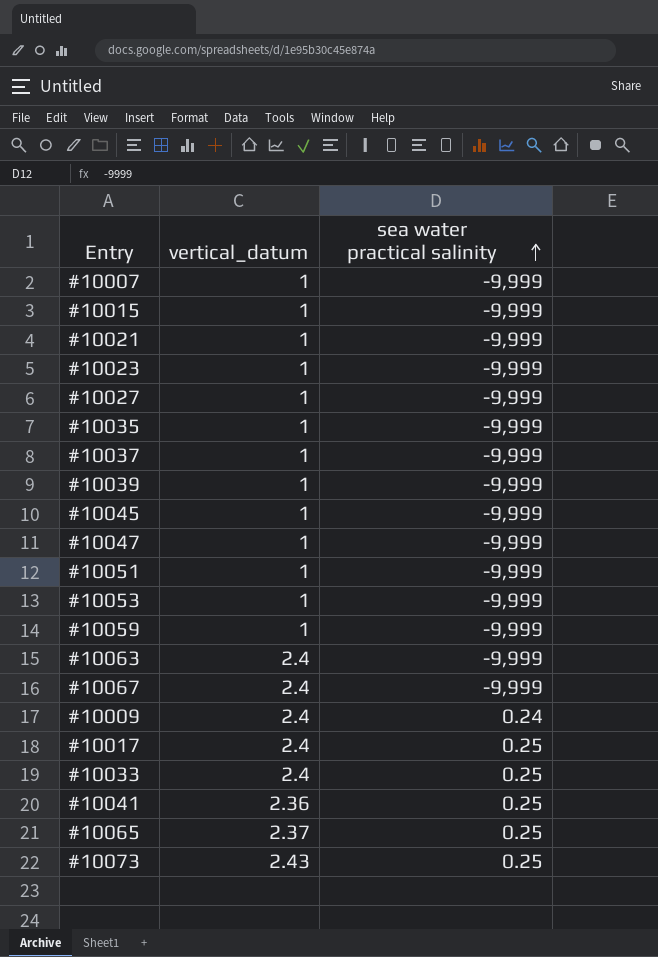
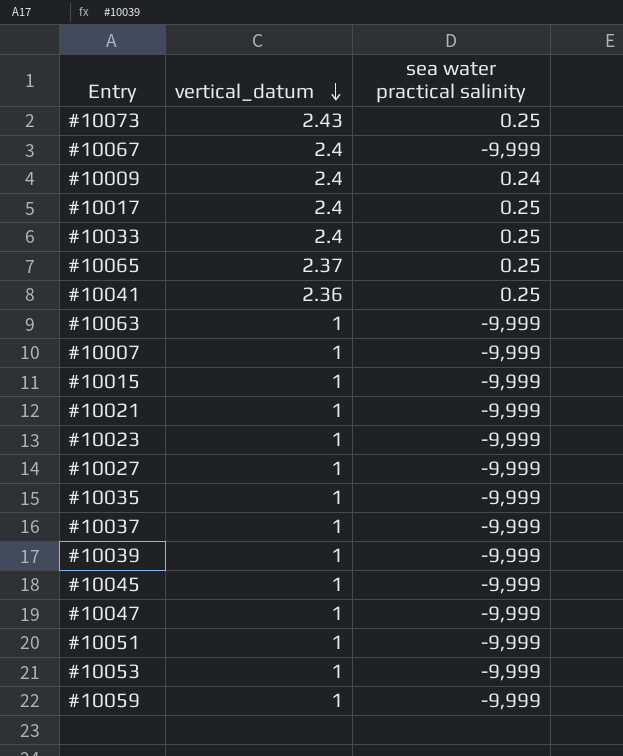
row order: sea water practical salinity ascending -> vertical_datum descending
#10063 | vertical_datum: 2.4 -> 1

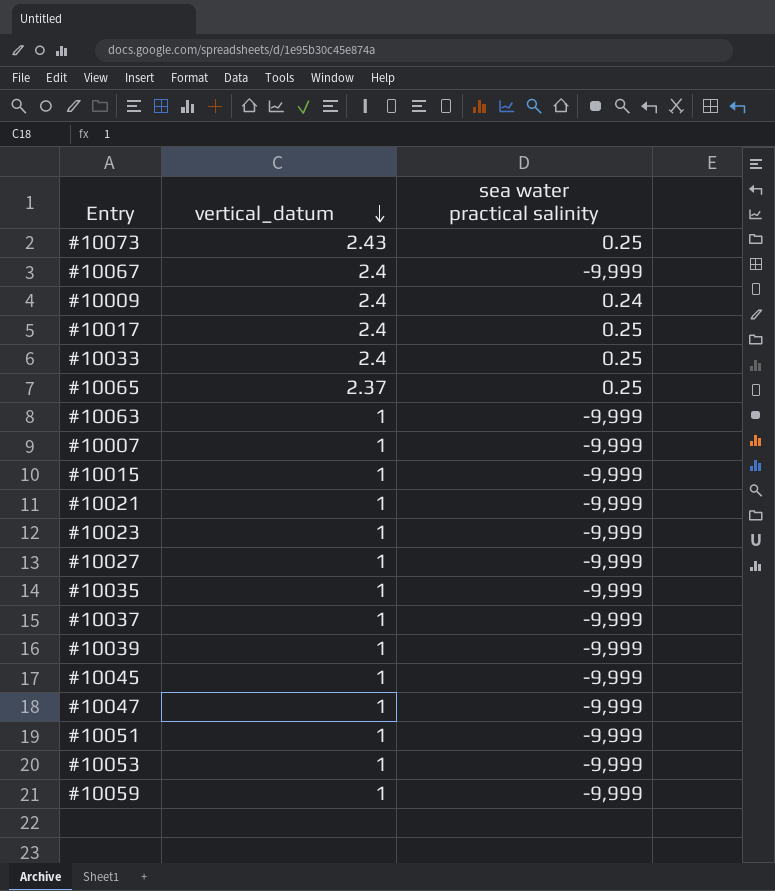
row #10041: 2.36 | 0.25 -> none

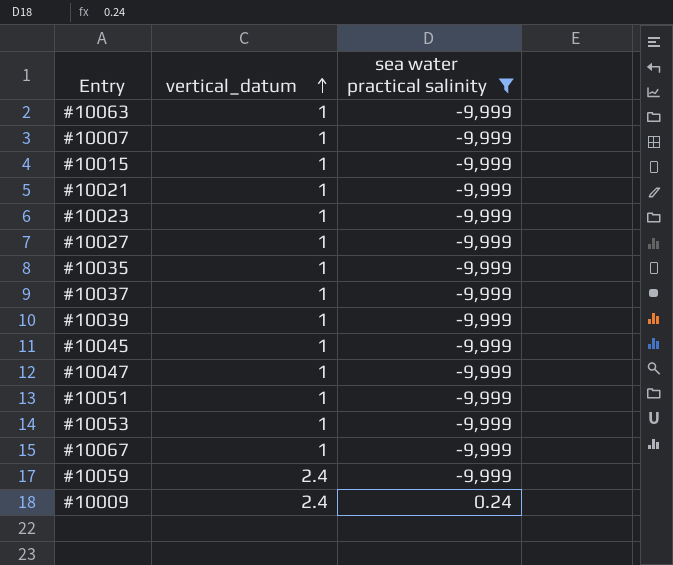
filter: none -> sea water practical salinity != 0.25
row order: vertical_datum descending -> vertical_datum ascending
#10067 | vertical_datum: 2.4 -> 1
#10059 | vertical_datum: 1 -> 2.4

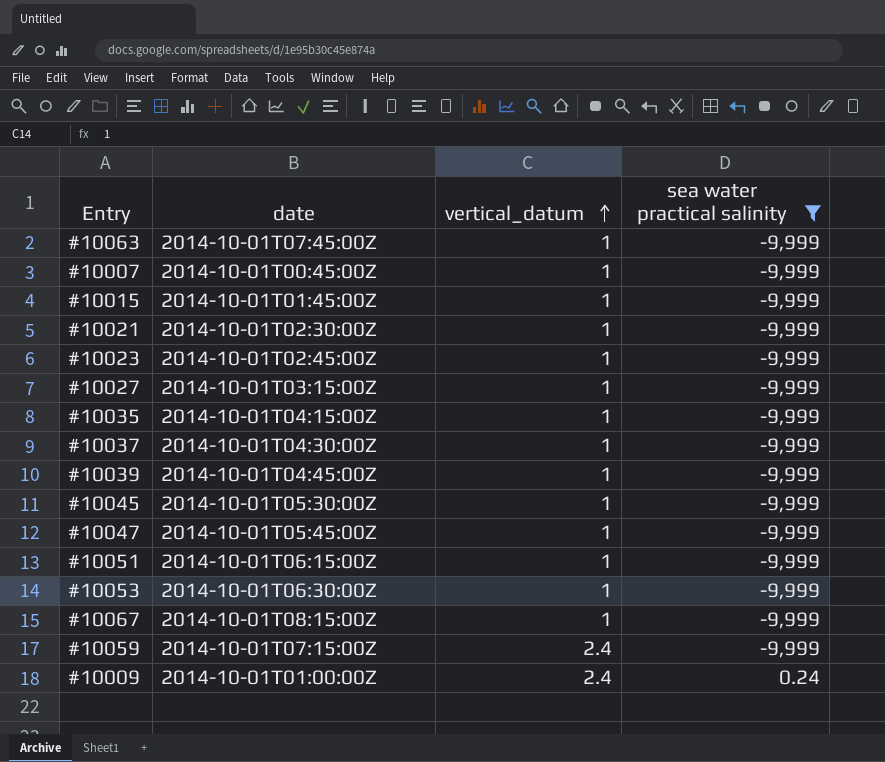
column date | position: none -> 2

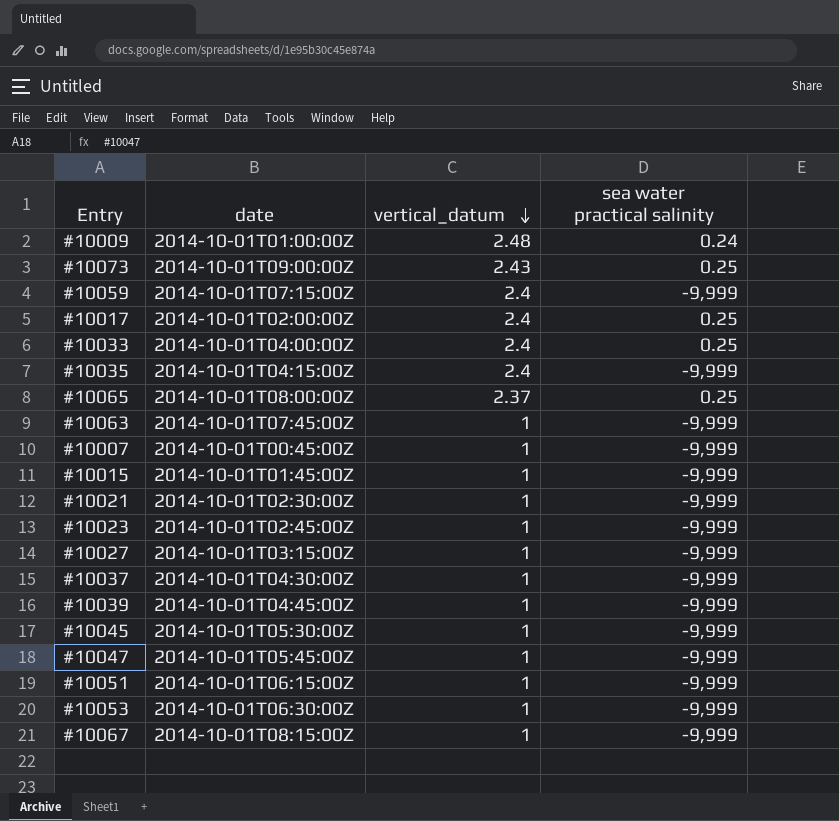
filter: sea water practical salinity != 0.25 -> none
row order: vertical_datum ascending -> vertical_datum descending
#10009 | vertical_datum: 2.4 -> 2.48
#10035 | vertical_datum: 1 -> 2.4

